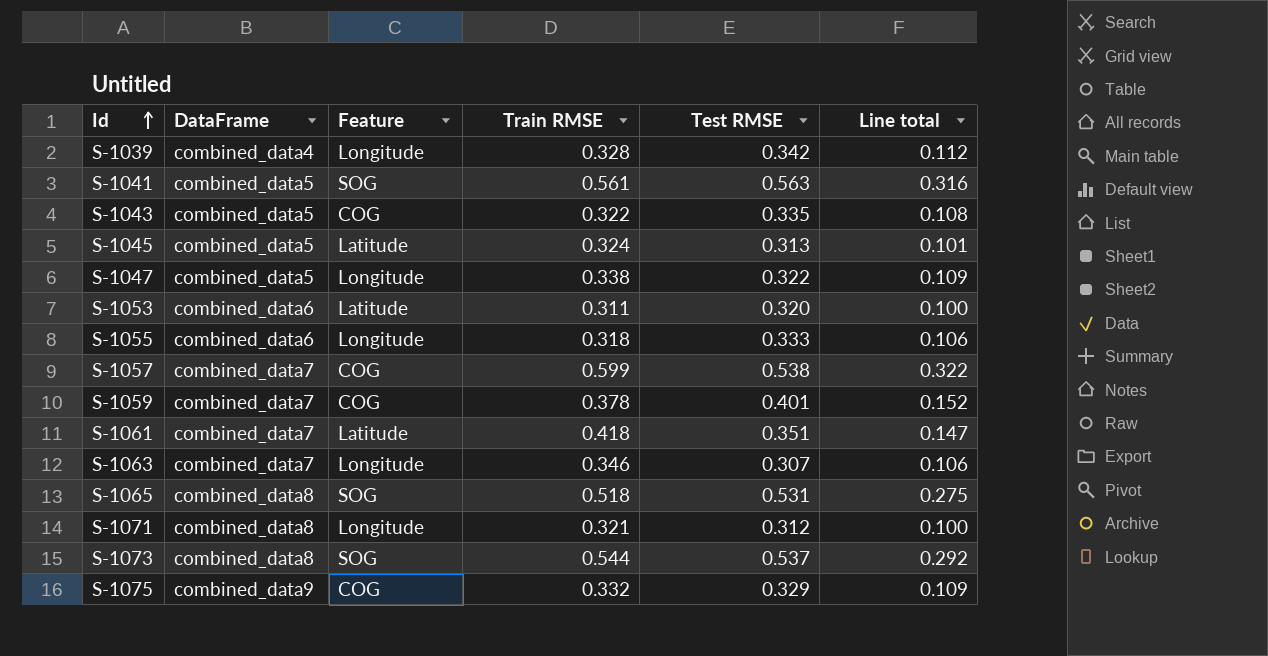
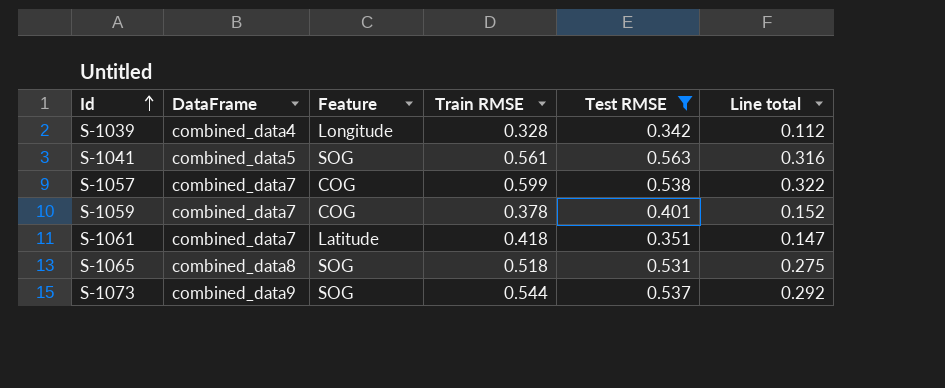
filter: none -> Test RMSE >= 0.342
S-1073 | DataFrame: combined_data8 -> combined_data9

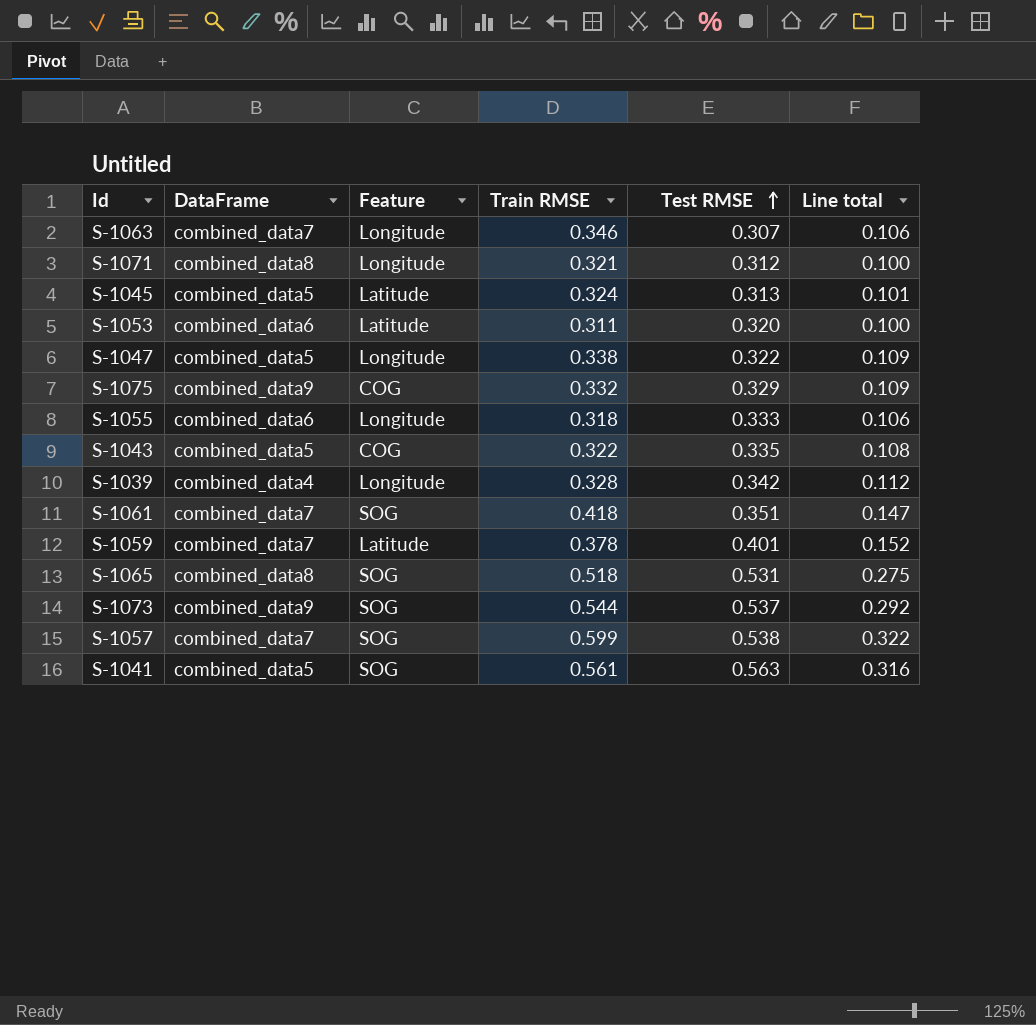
filter: Test RMSE >= 0.342 -> none
row order: Id ascending -> Test RMSE ascending
S-1061 | Feature: Latitude -> SOG
S-1059 | Feature: COG -> Latitude
S-1057 | Feature: COG -> SOG

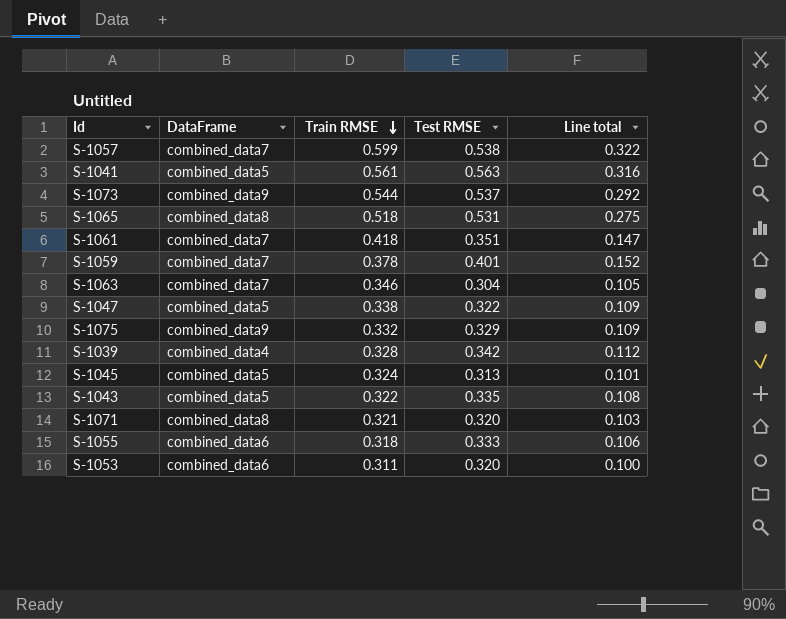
row order: Test RMSE ascending -> Train RMSE descending
column Feature | position: 3 -> none
S-1063 | Test RMSE: 0.307 -> 0.304
S-1063 | Line total: 0.106 -> 0.105
S-1071 | Test RMSE: 0.312 -> 0.320
S-1071 | Line total: 0.100 -> 0.103

